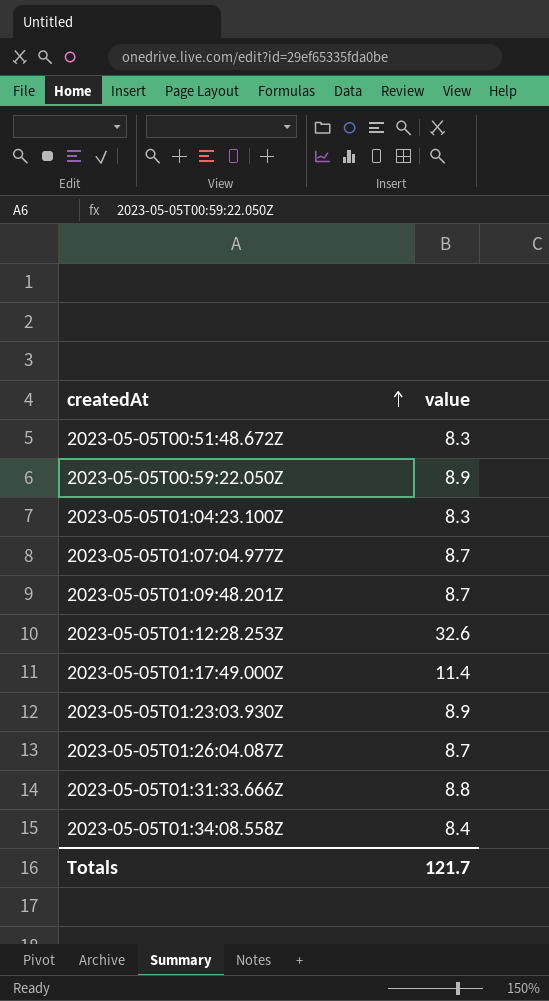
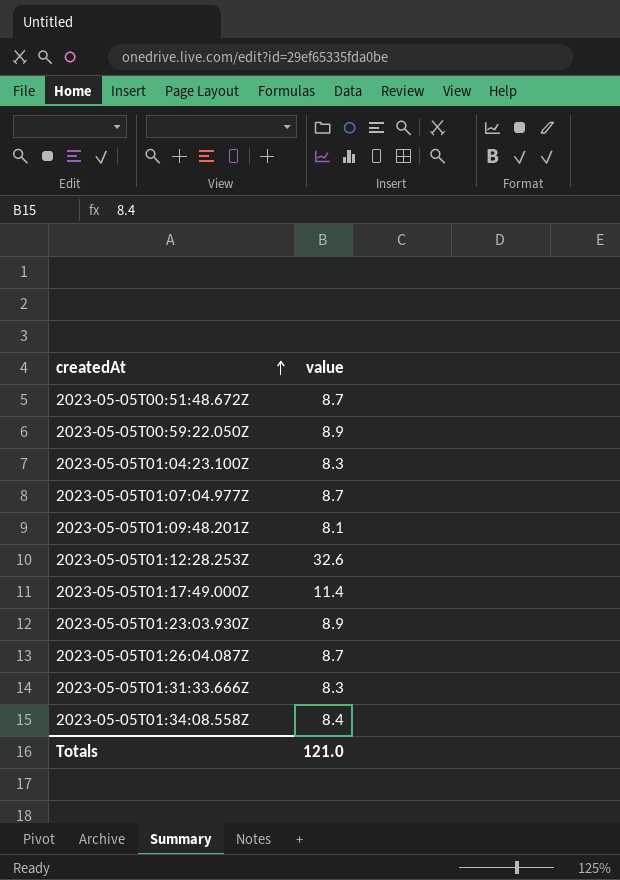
2023-05-05T00:51:48.672Z | value: 8.3 -> 8.7
2023-05-05T01:09:48.201Z | value: 8.7 -> 8.1
2023-05-05T01:31:33.666Z | value: 8.8 -> 8.3
Totals | value: 121.7 -> 121.0

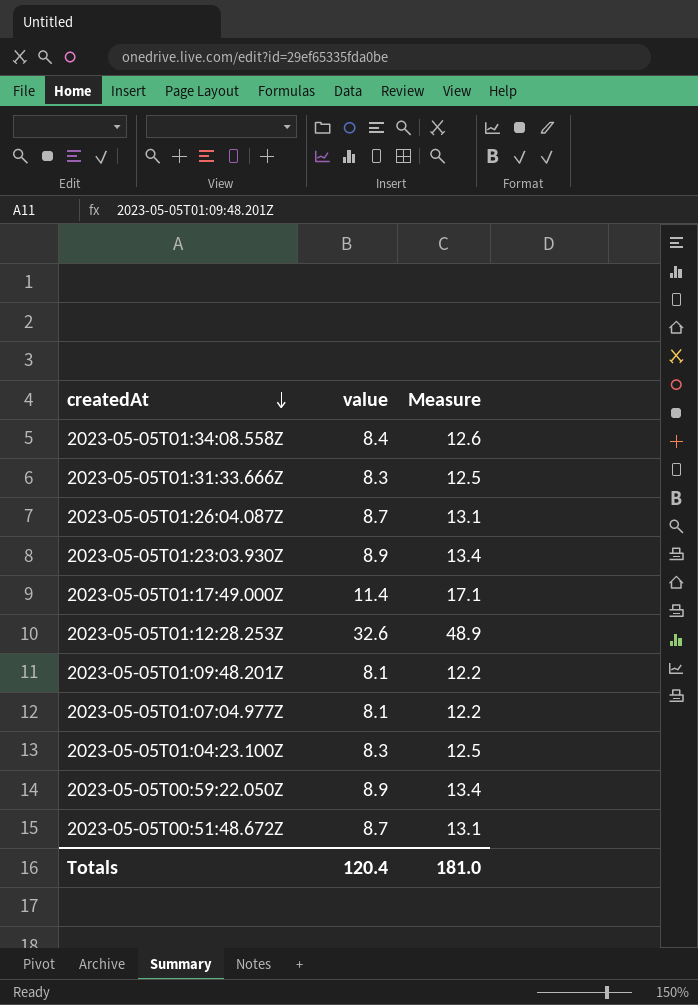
row order: createdAt ascending -> createdAt descending
column Measure | formula: none -> [value] * 1.5
2023-05-05T01:07:04.977Z | value: 8.7 -> 8.1
Totals | value: 121.0 -> 120.4

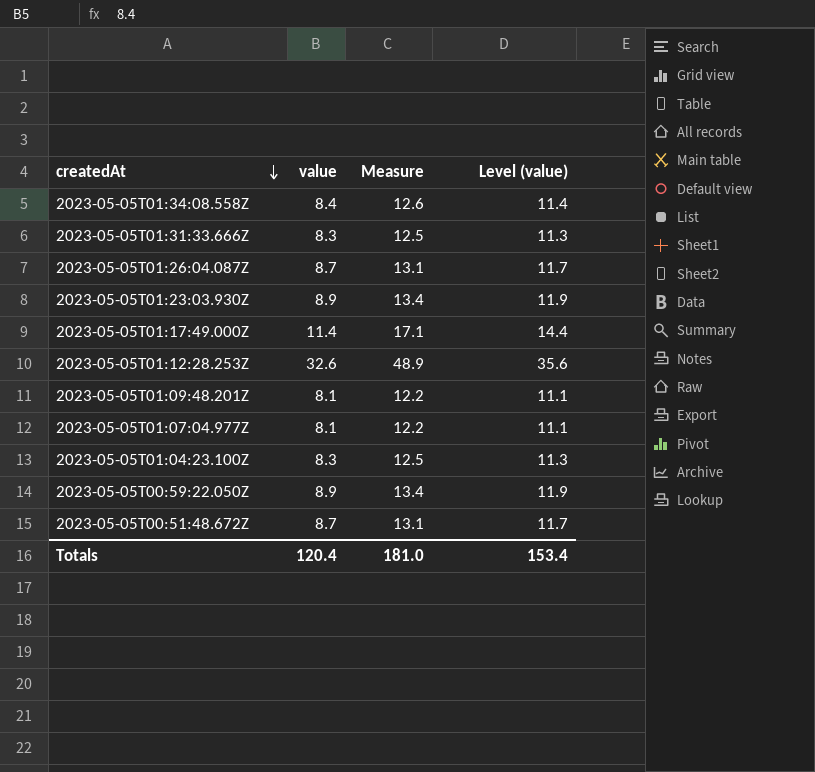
column Level (value) | formula: none -> [value] + 3

